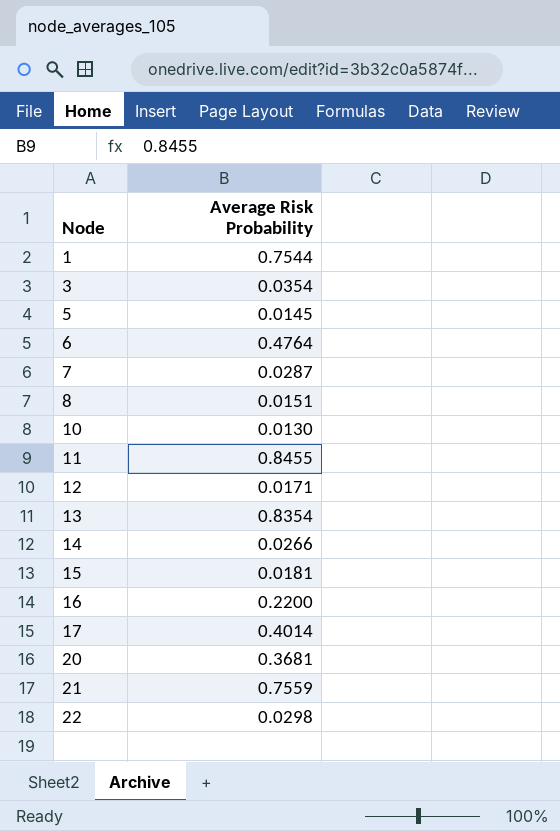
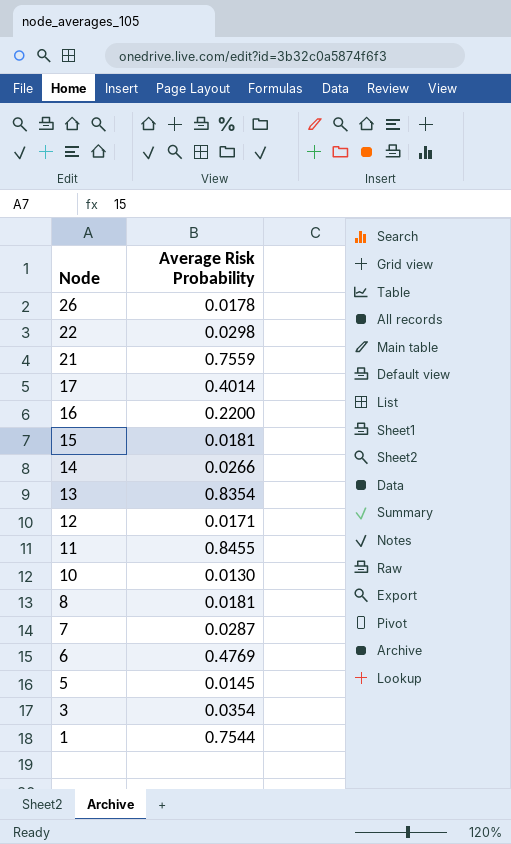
row order: Node ascending -> Node descending
row 20: 0.3681 -> none
row 26: none -> 0.0178
8 | Average Risk Probability: 0.0151 -> 0.0181
6 | Average Risk Probability: 0.4764 -> 0.4769

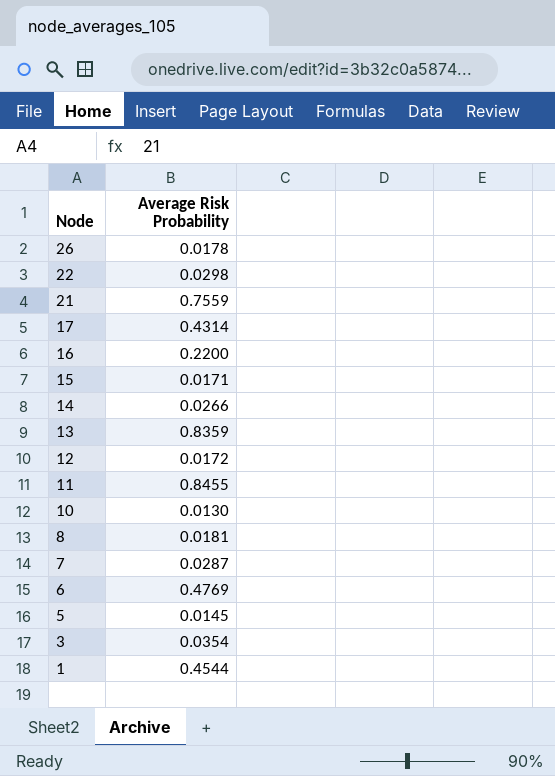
17 | Average Risk Probability: 0.4014 -> 0.4314
15 | Average Risk Probability: 0.0181 -> 0.0171
13 | Average Risk Probability: 0.8354 -> 0.8359
12 | Average Risk Probability: 0.0171 -> 0.0172
1 | Average Risk Probability: 0.7544 -> 0.4544

